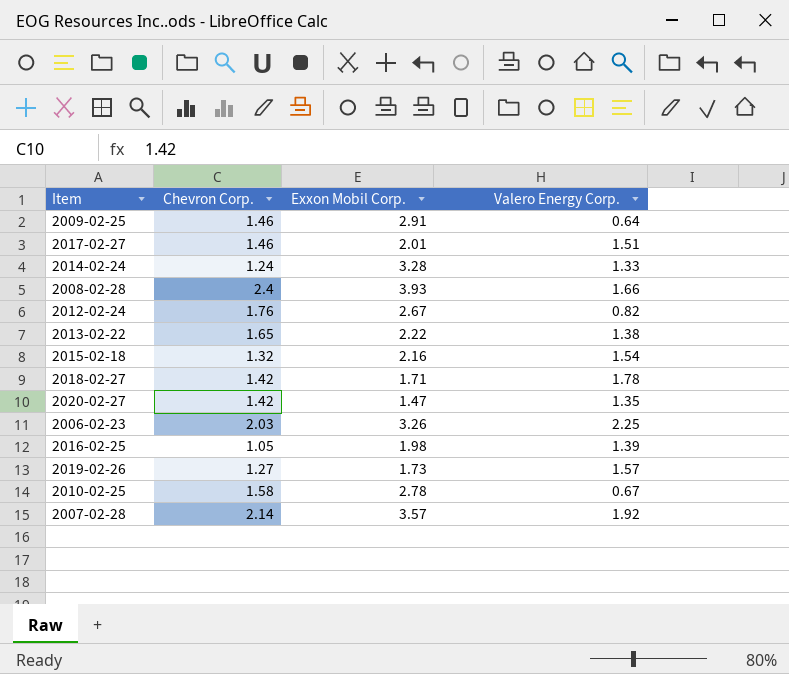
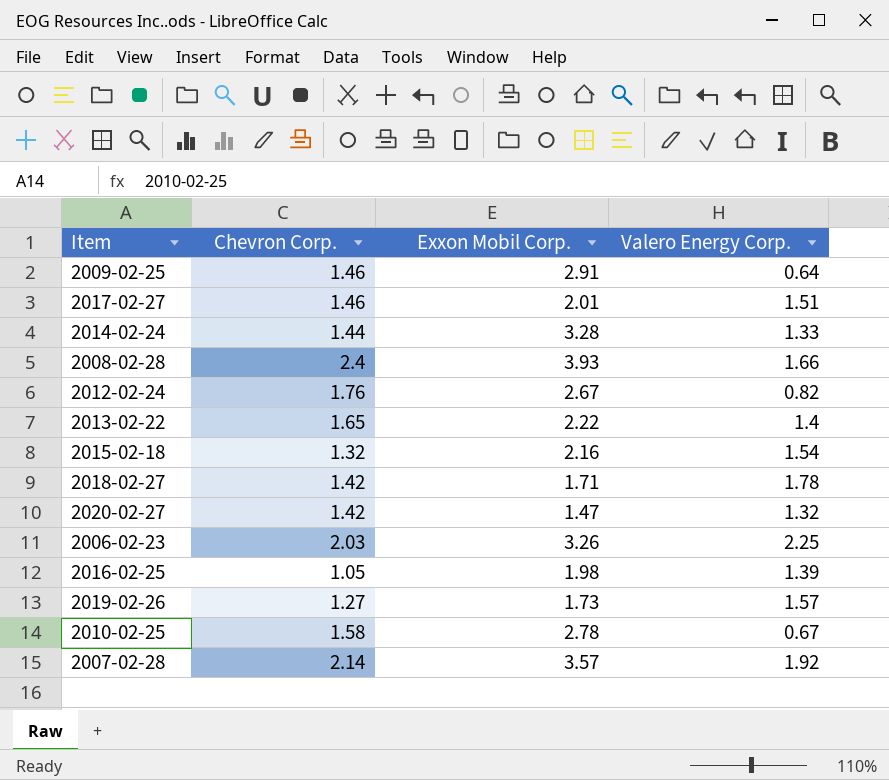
2014-02-24 | Chevron Corp.: 1.24 -> 1.44
2013-02-22 | Valero Energy Corp.: 1.38 -> 1.4
2020-02-27 | Valero Energy Corp.: 1.35 -> 1.32

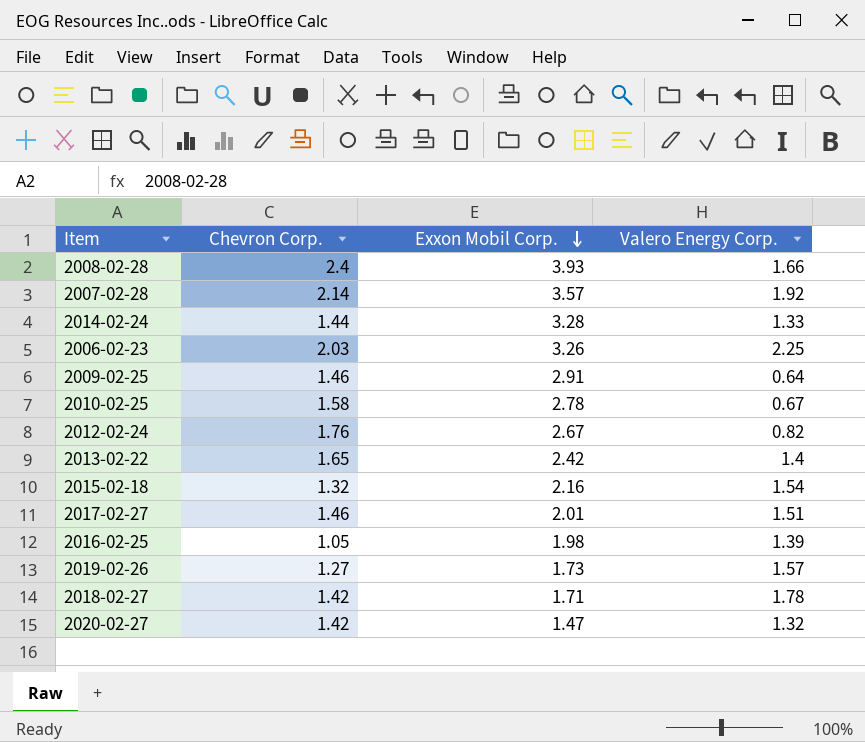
row order: none -> Exxon Mobil Corp. descending
2013-02-22 | Exxon Mobil Corp.: 2.22 -> 2.42

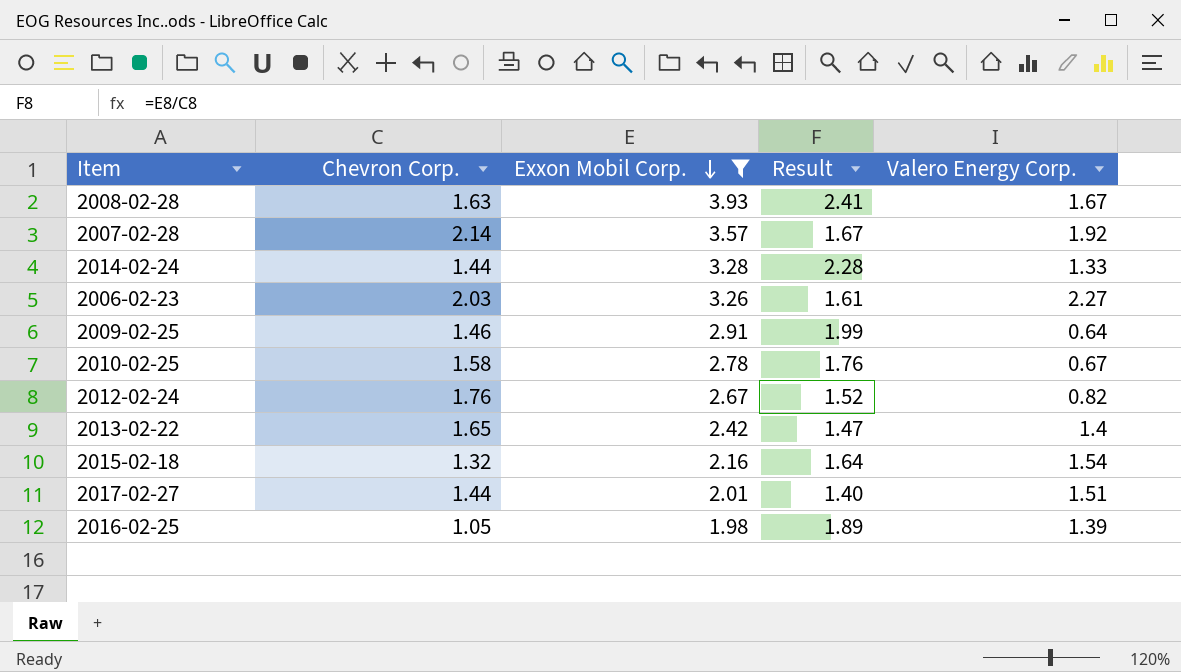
filter: none -> Exxon Mobil Corp. >= 1.98
column Result | formula: none -> [Exxon Mobil Corp.] / [Chevron Corp.]
2008-02-28 | Chevron Corp.: 2.4 -> 1.63
2008-02-28 | Valero Energy Corp.: 1.66 -> 1.67
2006-02-23 | Valero Energy Corp.: 2.25 -> 2.27
2017-02-27 | Chevron Corp.: 1.46 -> 1.44

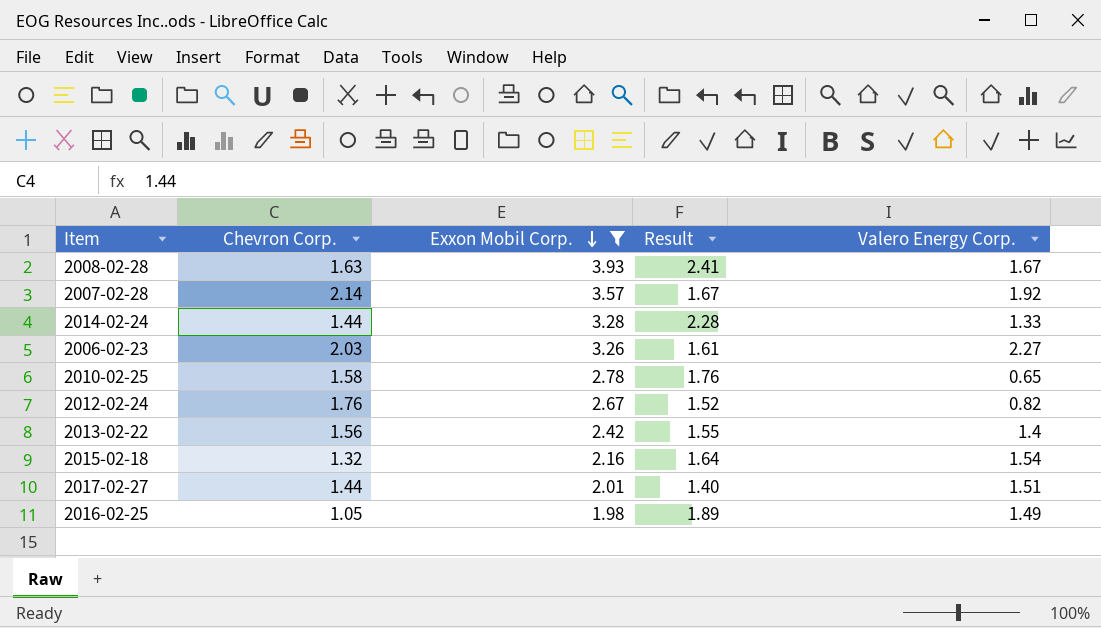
row 2009-02-25: 1.46 | 2.91 | 1.99 | 0.64 -> none
2010-02-25 | Valero Energy Corp.: 0.67 -> 0.65
2013-02-22 | Chevron Corp.: 1.65 -> 1.56
2013-02-22 | Result: 1.47 -> 1.55
2016-02-25 | Valero Energy Corp.: 1.39 -> 1.49

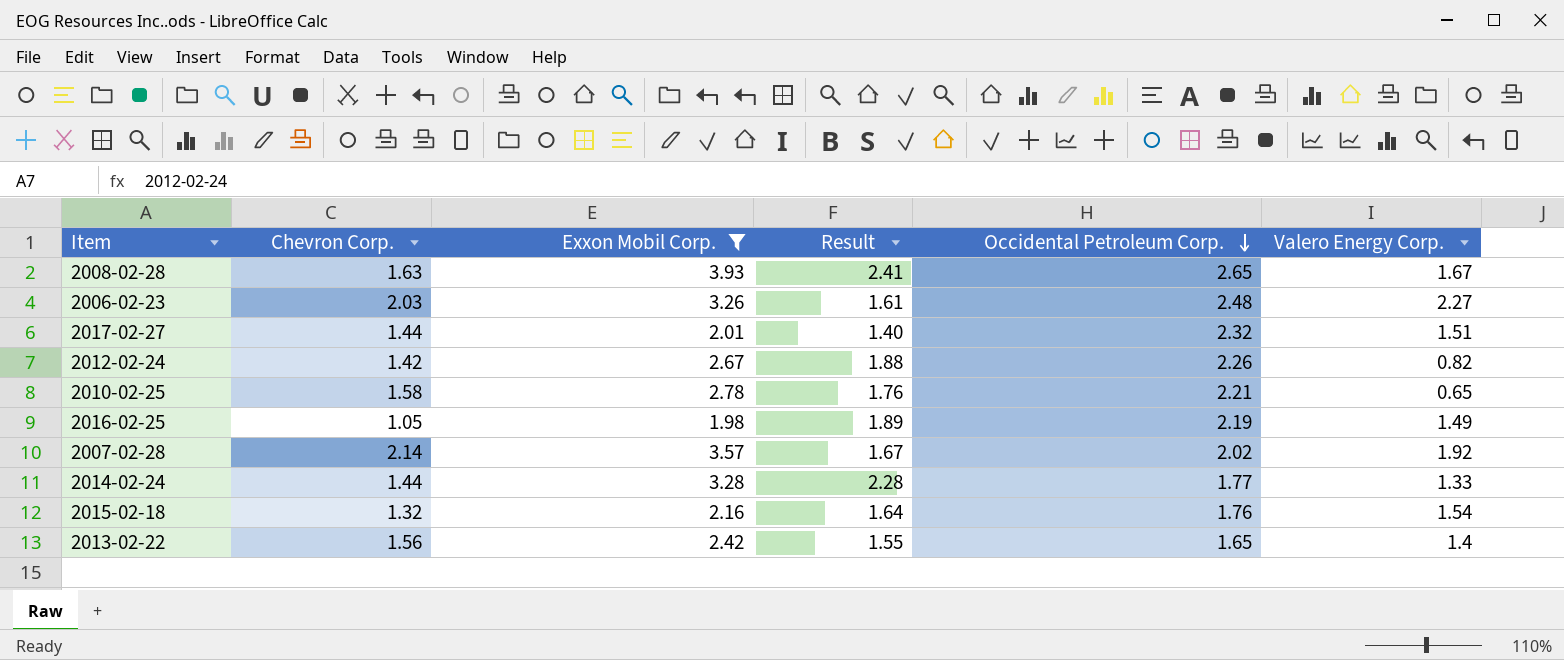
row order: Exxon Mobil Corp. descending -> Occidental Petroleum Corp. descending
column Occidental Petroleum Corp. | position: none -> 5
2012-02-24 | Chevron Corp.: 1.76 -> 1.42
2012-02-24 | Result: 1.52 -> 1.88

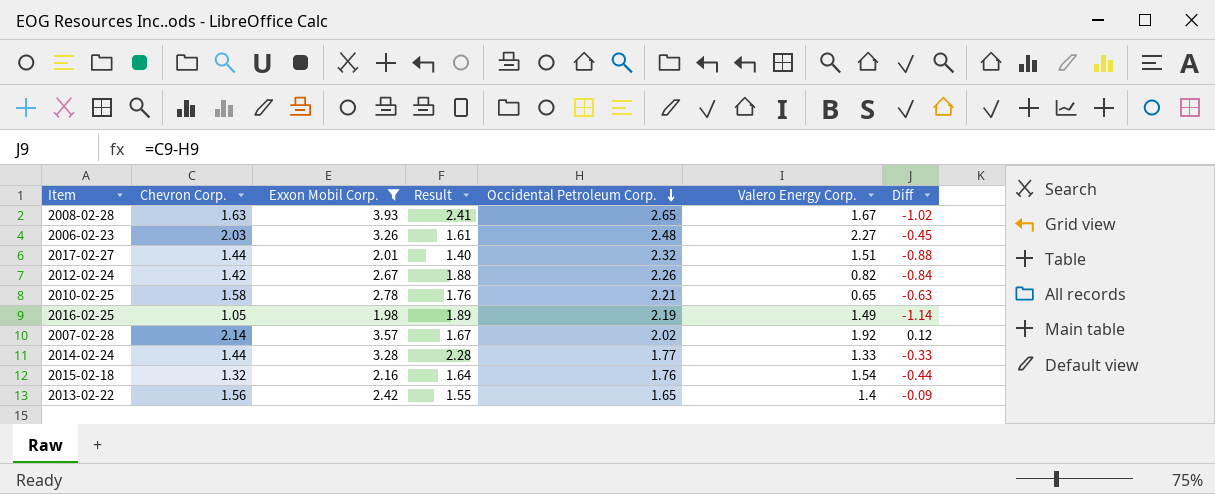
column Diff | formula: none -> [Chevron Corp.] - [Occidental Petroleum Corp.]

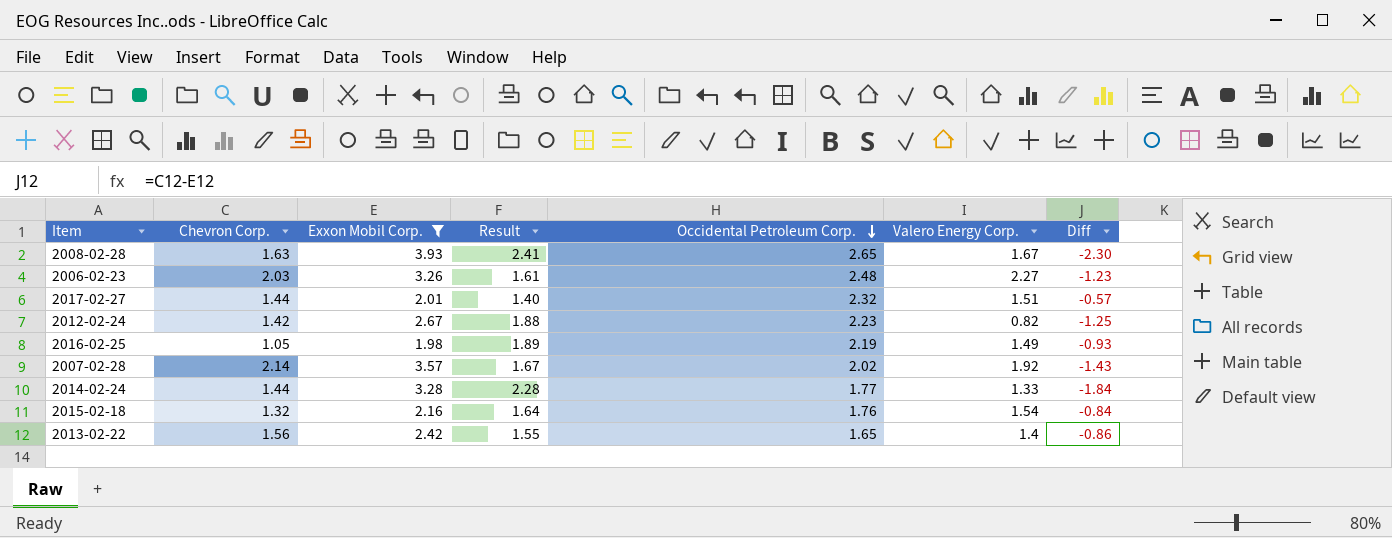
column Diff | formula: [Chevron Corp.] - [Occidental Petroleum Corp.] -> [Chevron Corp.] - [Exxon Mobil Corp.]
row 2010-02-25: 1.58 | 2.78 | 1.76 | 2.21 | 0.65 | -0.63 -> none
2012-02-24 | Occidental Petroleum Corp.: 2.26 -> 2.23

